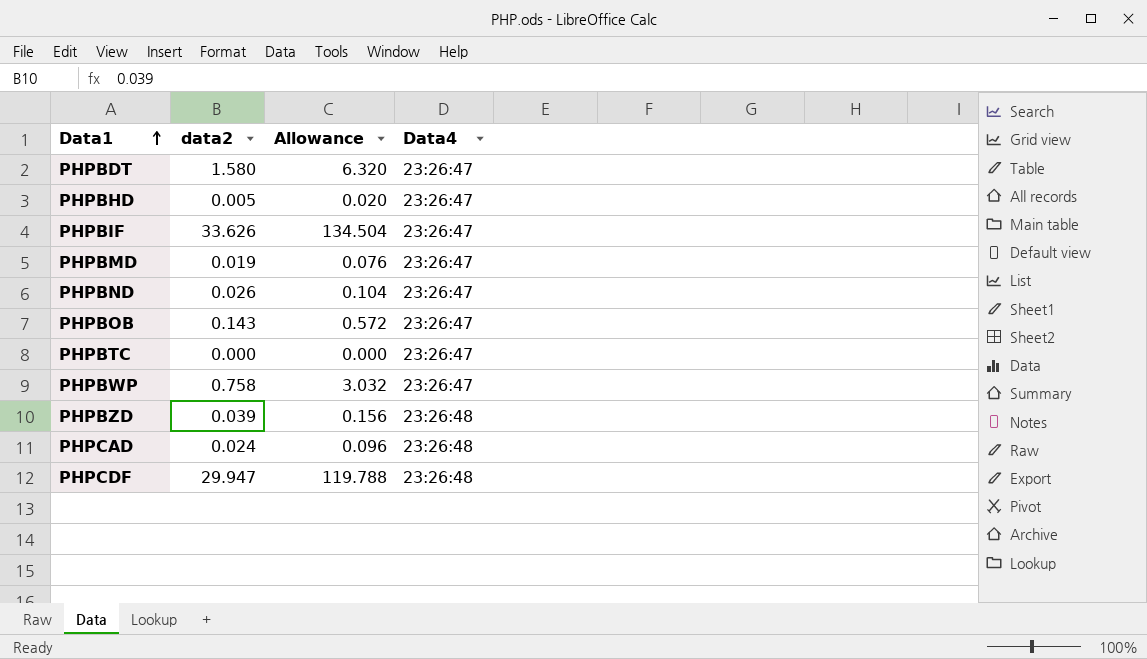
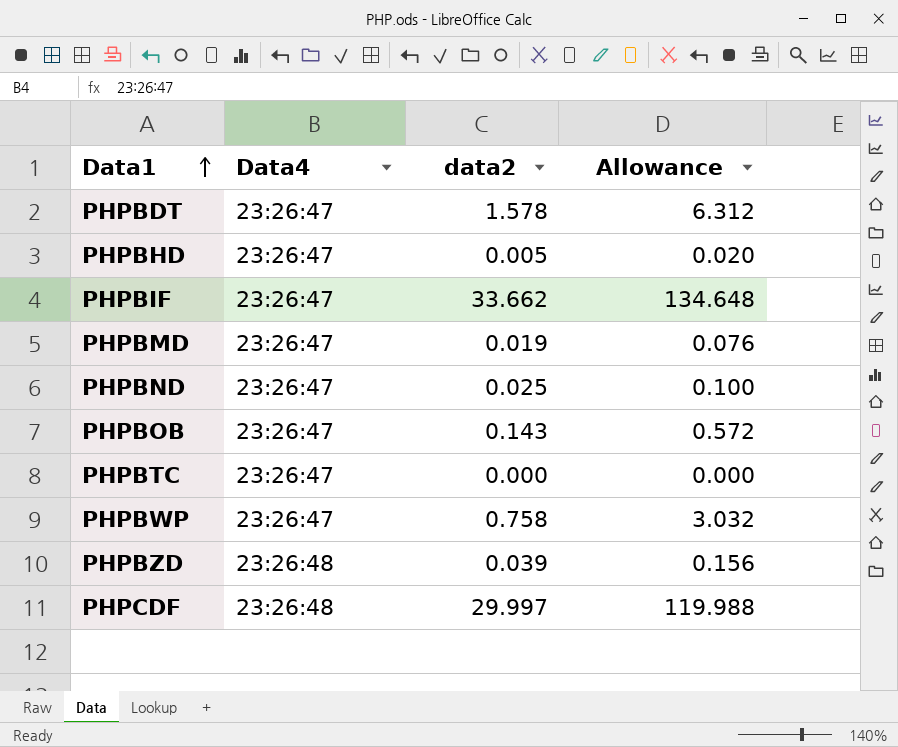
column Data4 | position: 4 -> 2
row PHPCAD: 0.024 | 0.096 | 23:26:48 -> none
PHPBDT | data2: 1.580 -> 1.578
PHPBDT | Allowance: 6.320 -> 6.312
PHPBIF | data2: 33.626 -> 33.662
PHPBIF | Allowance: 134.504 -> 134.648
PHPBND | data2: 0.026 -> 0.025
PHPBND | Allowance: 0.104 -> 0.100
PHPCDF | data2: 29.947 -> 29.997
PHPCDF | Allowance: 119.788 -> 119.988

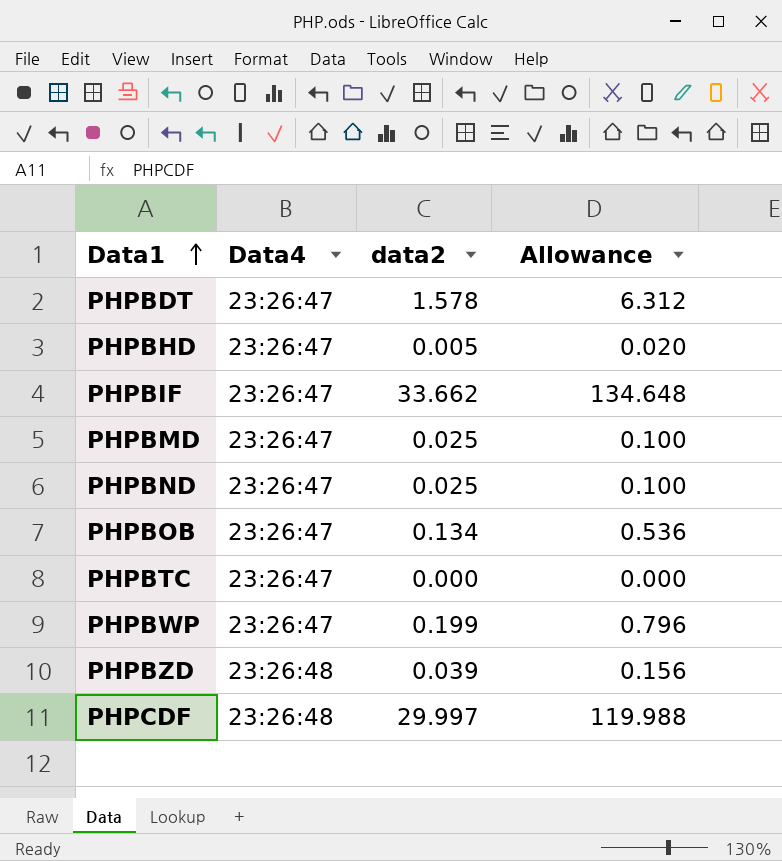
PHPBMD | data2: 0.019 -> 0.025
PHPBMD | Allowance: 0.076 -> 0.100
PHPBOB | data2: 0.143 -> 0.134
PHPBOB | Allowance: 0.572 -> 0.536
PHPBWP | data2: 0.758 -> 0.199
PHPBWP | Allowance: 3.032 -> 0.796

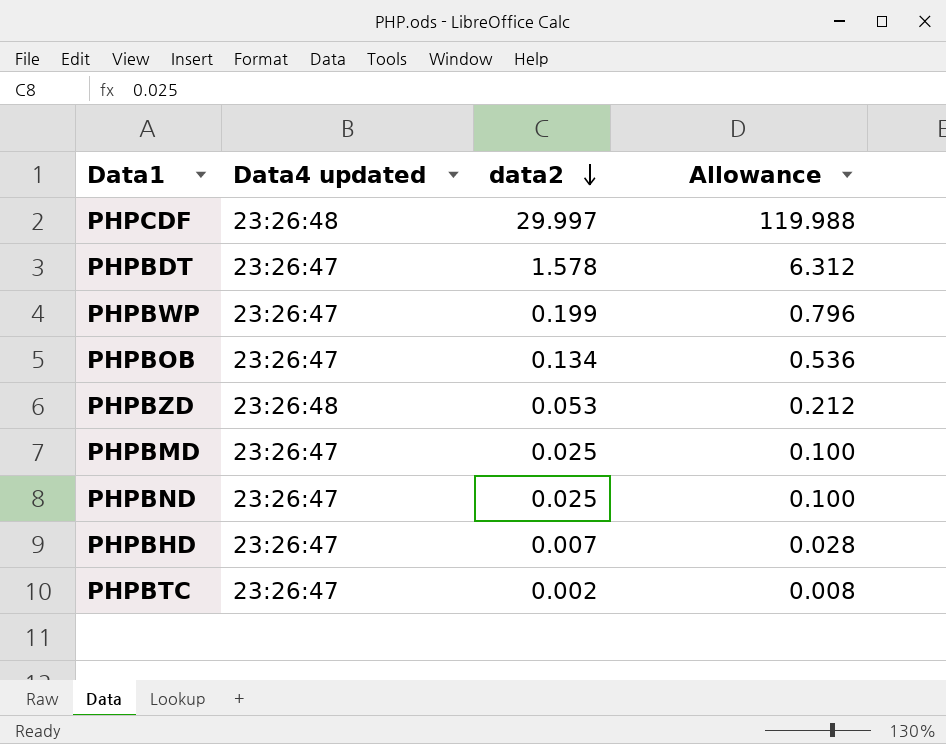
row order: Data1 ascending -> data2 descending
column name: Data4 -> Data4 updated
row PHPBIF: 23:26:47 | 33.662 | 134.648 -> none
PHPBZD | data2: 0.039 -> 0.053
PHPBZD | Allowance: 0.156 -> 0.212
PHPBHD | data2: 0.005 -> 0.007
PHPBHD | Allowance: 0.020 -> 0.028
PHPBTC | data2: 0.000 -> 0.002
PHPBTC | Allowance: 0.000 -> 0.008

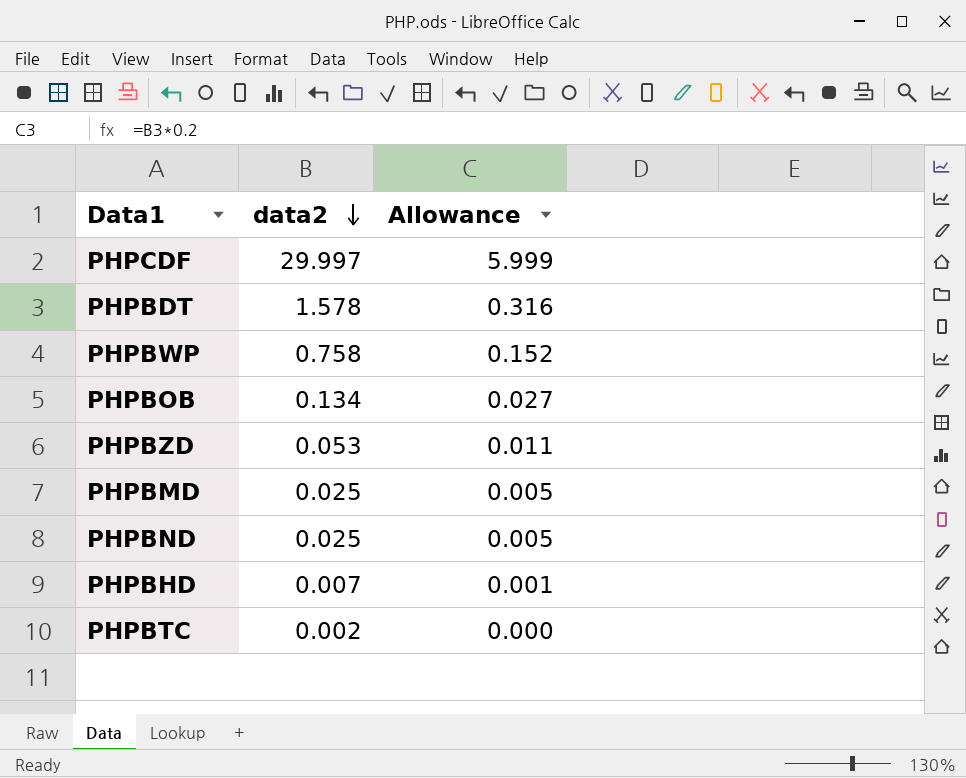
column Data4 updated | position: 2 -> none
column Allowance | formula: [data2] * 4 -> [data2] * 0.2
PHPBWP | data2: 0.199 -> 0.758

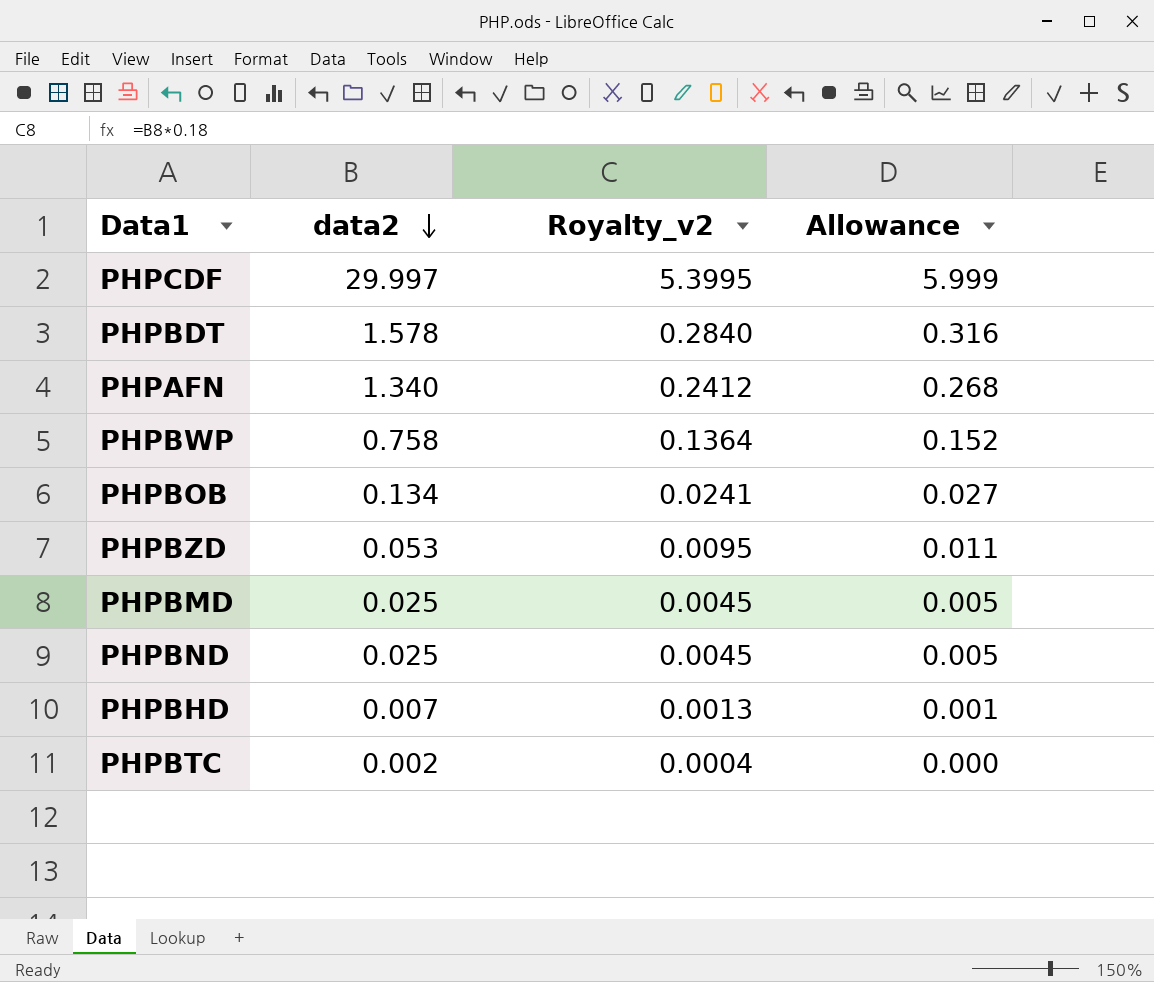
column Royalty_v2 | formula: none -> [data2] * 0.18
row PHPAFN: none -> 1.340 | 0.2412 | 0.268

